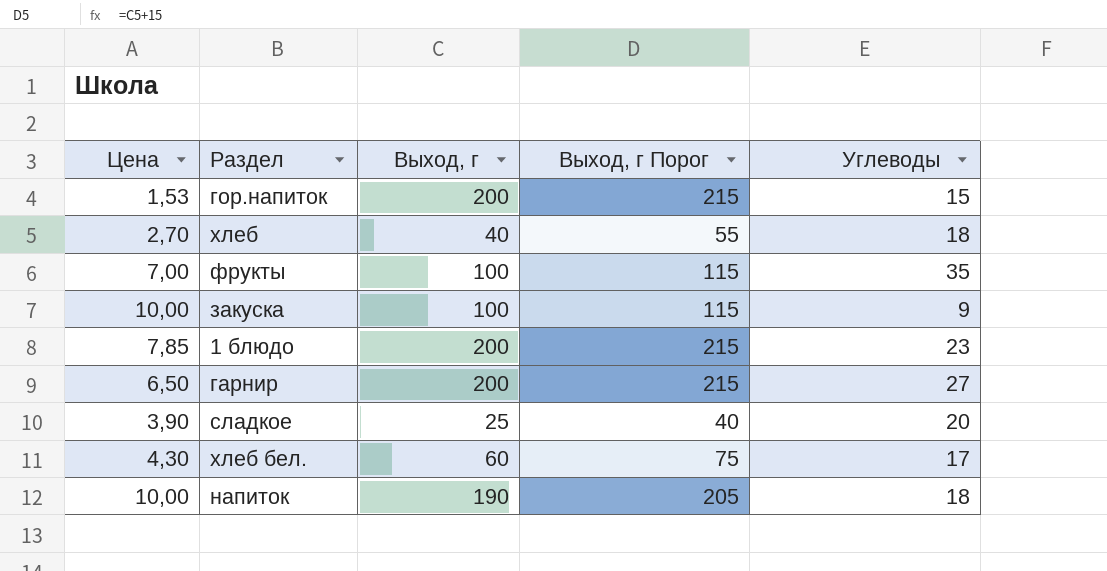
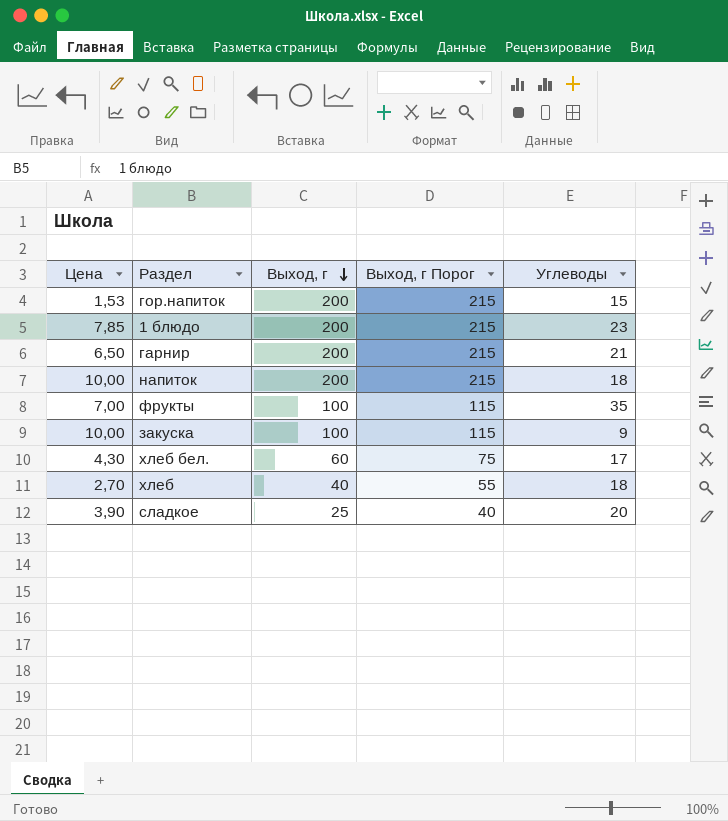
row order: none -> Выход, г descending
гарнир | Углеводы: 27 -> 21
напиток | Выход, г: 190 -> 200
напиток | Выход, г Порог: 205 -> 215

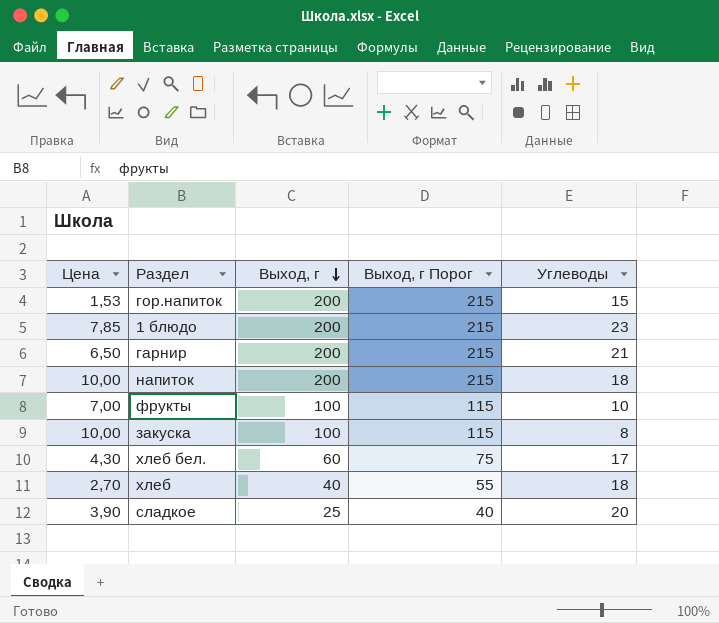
фрукты | Углеводы: 35 -> 10
закуска | Углеводы: 9 -> 8

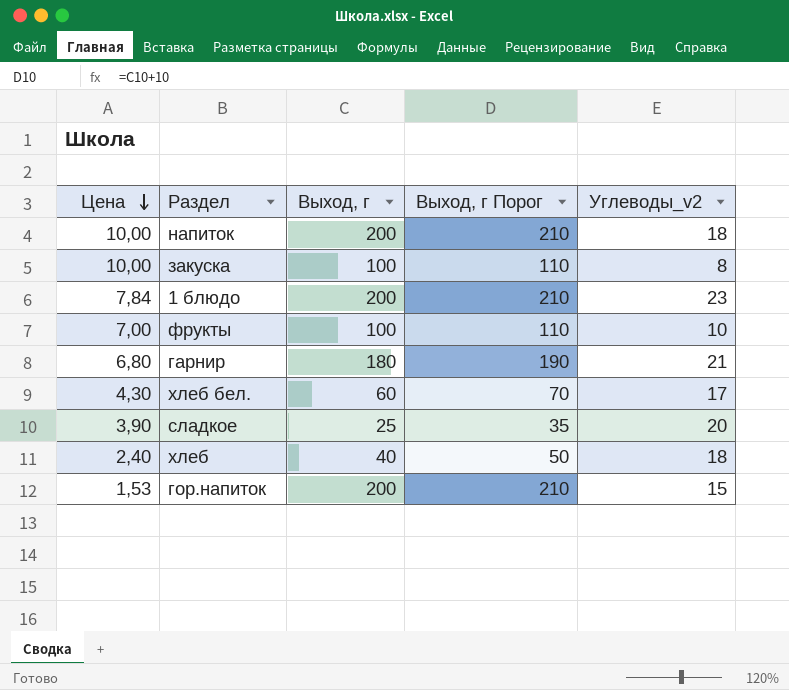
row order: Выход, г descending -> Цена descending
column Выход, г Порог | formula: [Выход, г] + 15 -> [Выход, г] + 10
column name: Углеводы -> Углеводы_v2
1 блюдо | Цена: 7,85 -> 7,84
гарнир | Цена: 6,50 -> 6,80
гарнир | Выход, г: 200 -> 180
хлеб | Цена: 2,70 -> 2,40

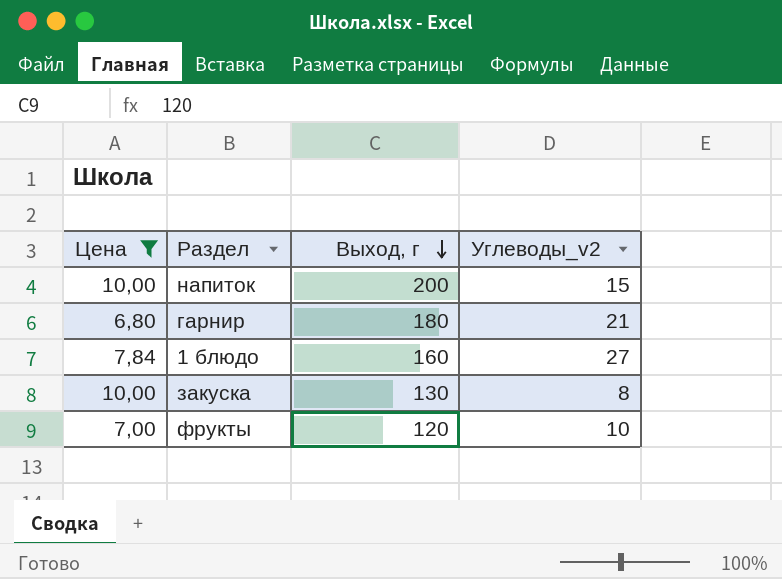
filter: none -> Цена >= 6,80
row order: Цена descending -> Выход, г descending
column Выход, г Порог | formula: [Выход, г] + 10 -> none
напиток | Углеводы_v2: 18 -> 15
1 блюдо | Выход, г: 200 -> 160
1 блюдо | Углеводы_v2: 23 -> 27
закуска | Выход, г: 100 -> 130
фрукты | Выход, г: 100 -> 120

